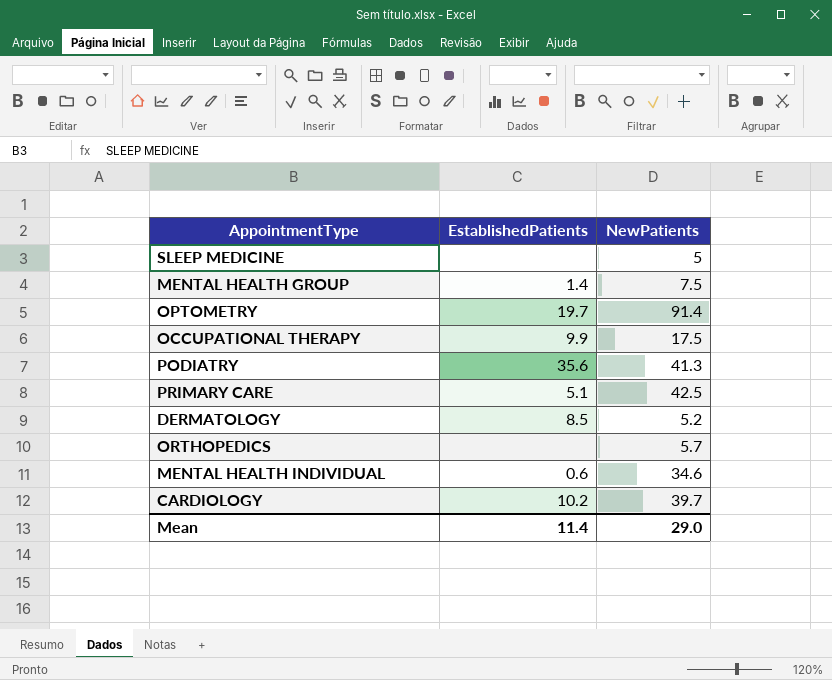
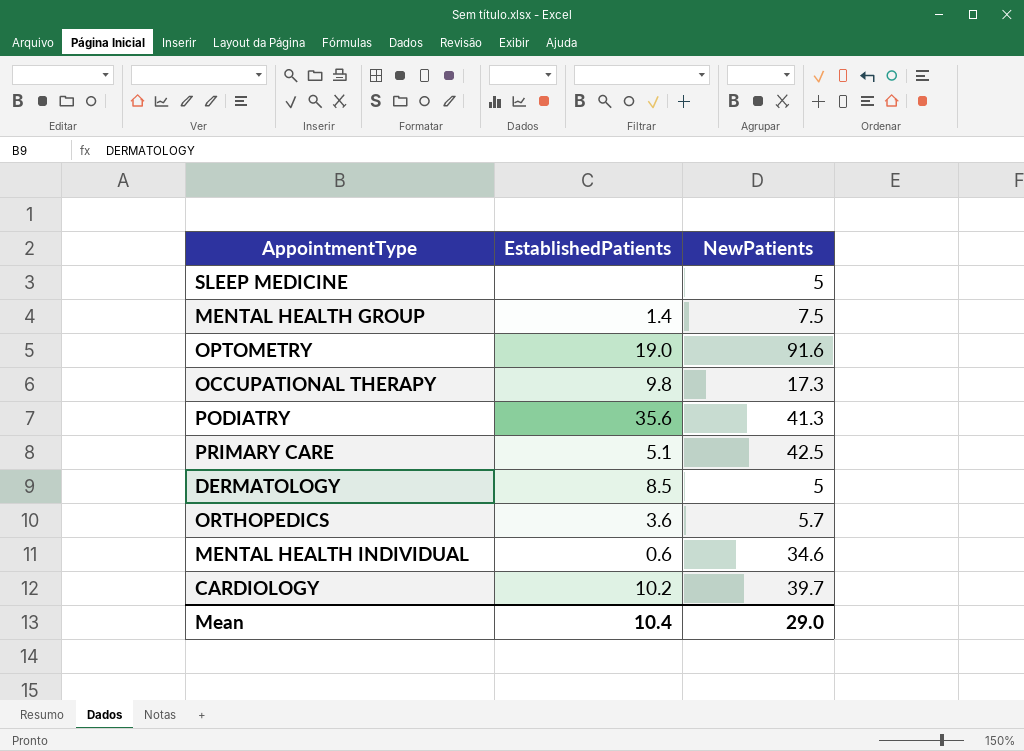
OPTOMETRY | EstablishedPatients: 19.7 -> 19.0
OPTOMETRY | NewPatients: 91.4 -> 91.6
OCCUPATIONAL THERAPY | EstablishedPatients: 9.9 -> 9.8
OCCUPATIONAL THERAPY | NewPatients: 17.5 -> 17.3
DERMATOLOGY | NewPatients: 5.2 -> 5
ORTHOPEDICS | EstablishedPatients: none -> 3.6
Mean | EstablishedPatients: 11.4 -> 10.4

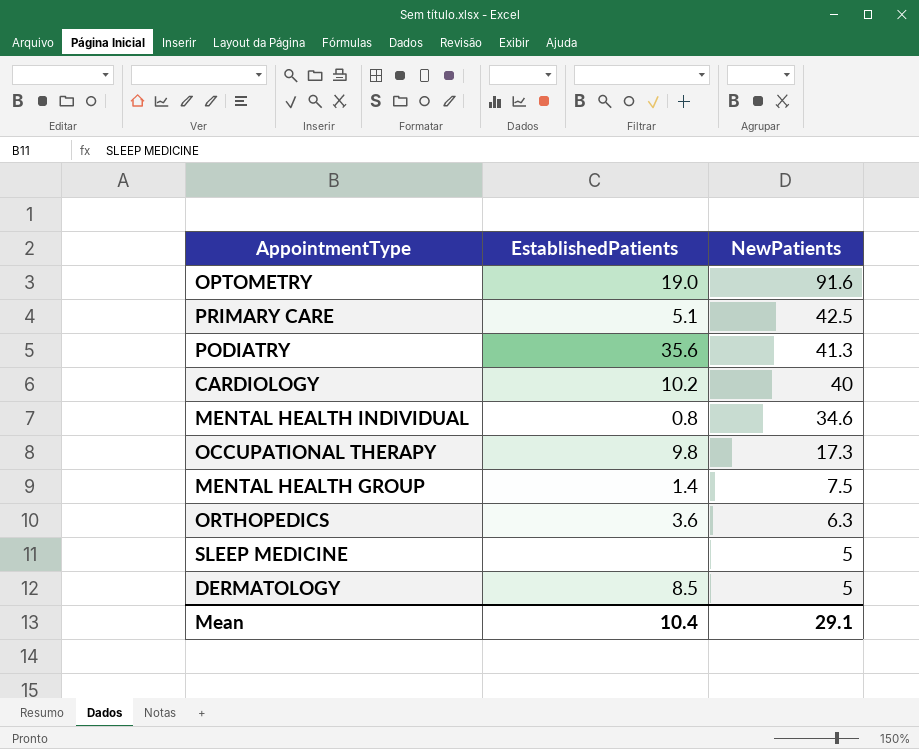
row order: none -> NewPatients descending
CARDIOLOGY | NewPatients: 39.7 -> 40
MENTAL HEALTH INDIVIDUAL | EstablishedPatients: 0.6 -> 0.8
ORTHOPEDICS | NewPatients: 5.7 -> 6.3
Mean | NewPatients: 29.0 -> 29.1

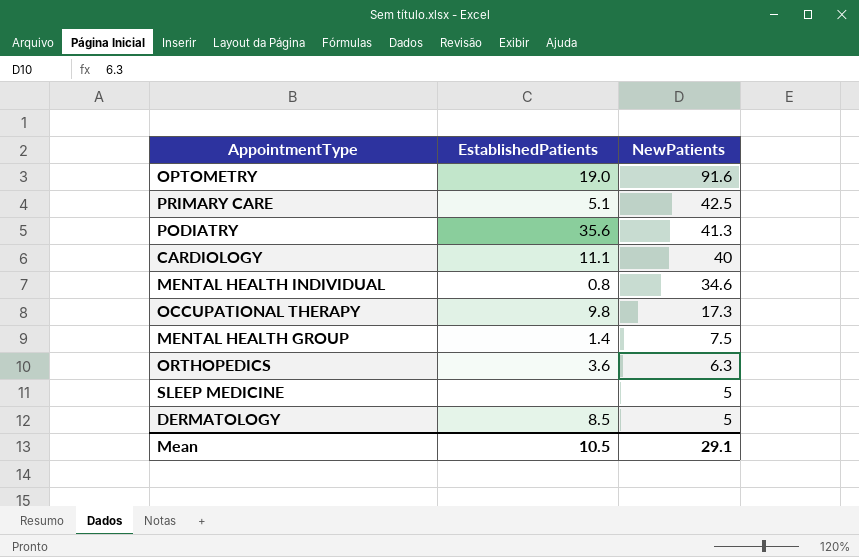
CARDIOLOGY | EstablishedPatients: 10.2 -> 11.1
Mean | EstablishedPatients: 10.4 -> 10.5

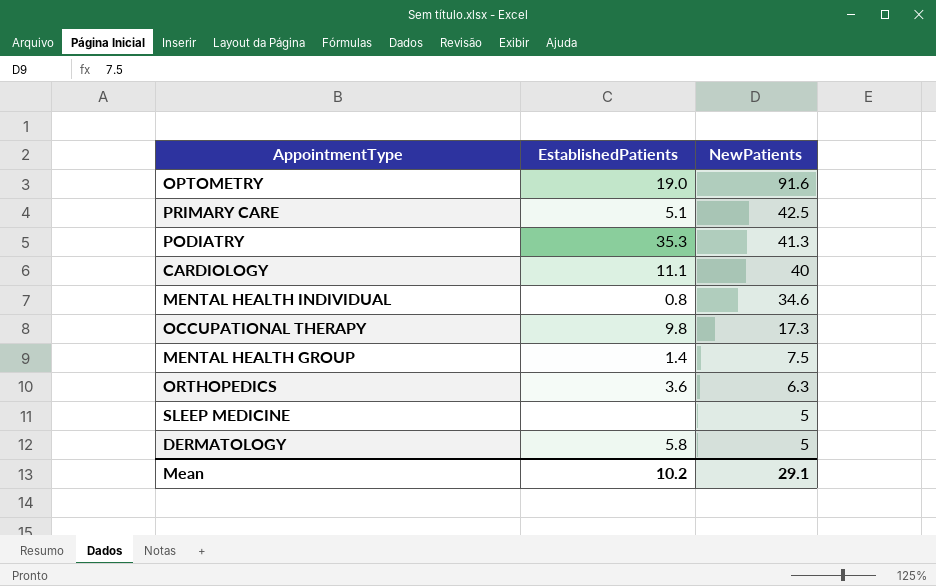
PODIATRY | EstablishedPatients: 35.6 -> 35.3
DERMATOLOGY | EstablishedPatients: 8.5 -> 5.8
Mean | EstablishedPatients: 10.5 -> 10.2

